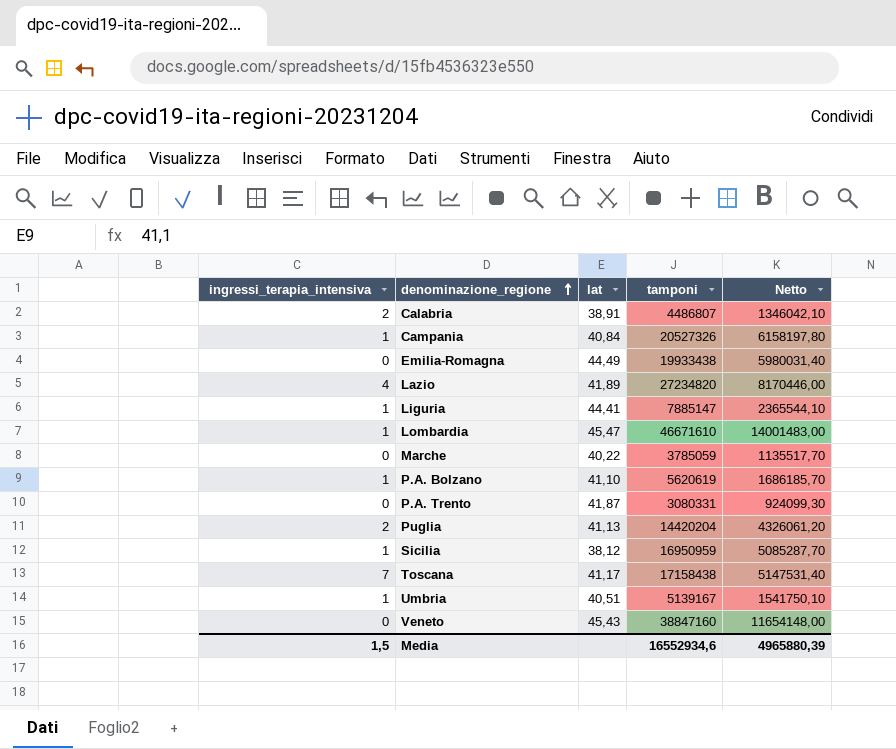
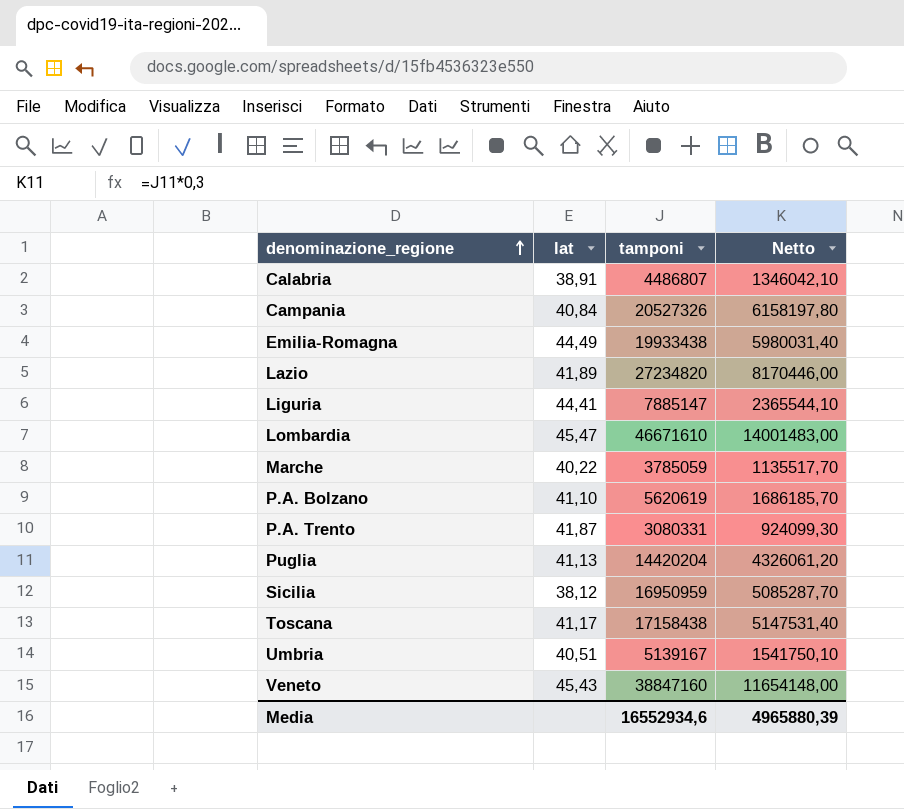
column ingressi_terapia_intensiva | position: 1 -> none

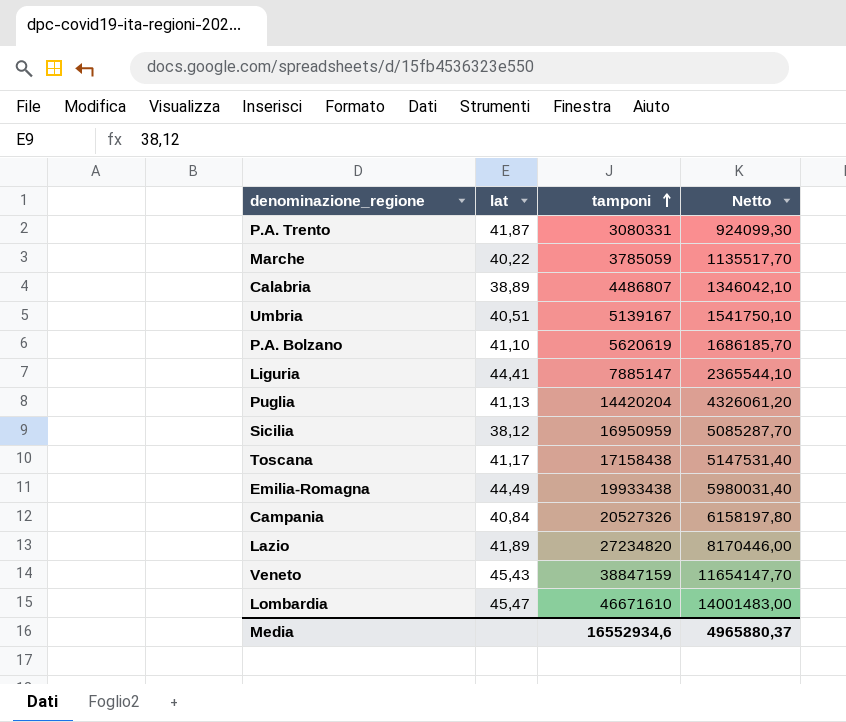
row order: denominazione_regione ascending -> tamponi ascending
Calabria | lat: 38,91 -> 38,89
Veneto | tamponi: 38847160 -> 38847159
Veneto | Netto: 11654148,00 -> 11654147,70
Media | Netto: 4965880,39 -> 4965880,37

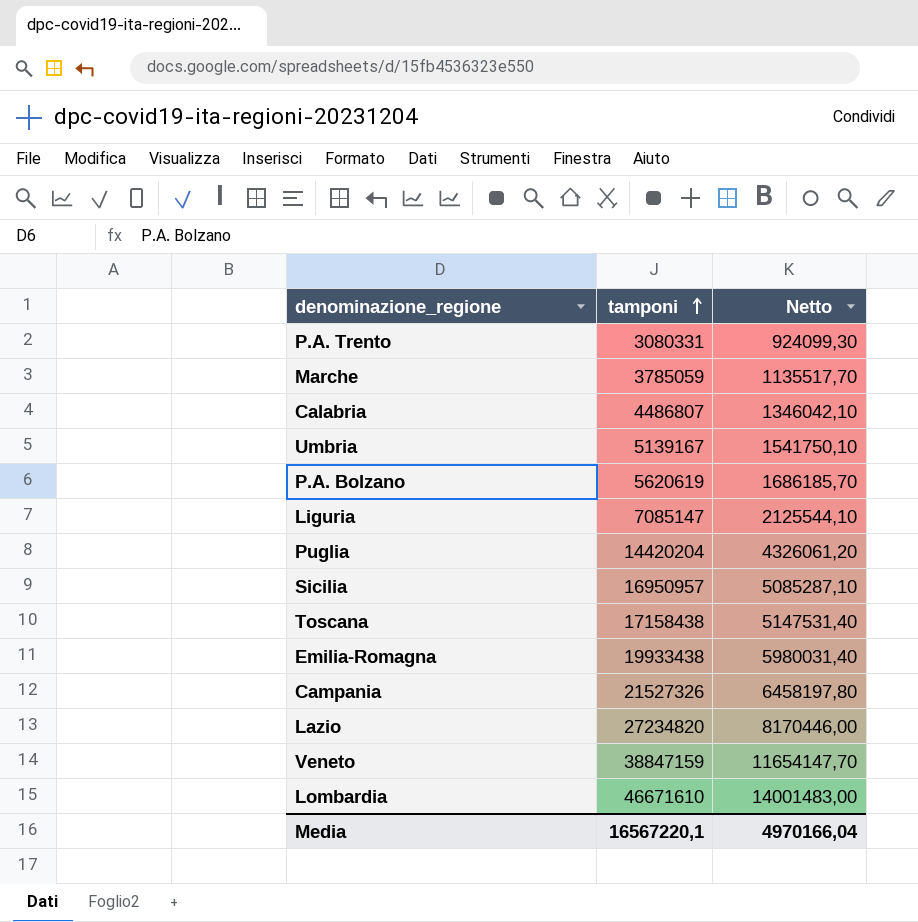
column lat | position: 2 -> none
Liguria | tamponi: 7885147 -> 7085147
Liguria | Netto: 2365544,10 -> 2125544,10
Sicilia | tamponi: 16950959 -> 16950957
Sicilia | Netto: 5085287,70 -> 5085287,10
Campania | tamponi: 20527326 -> 21527326
Campania | Netto: 6158197,80 -> 6458197,80
Media | tamponi: 16552934,6 -> 16567220,1
Media | Netto: 4965880,37 -> 4970166,04

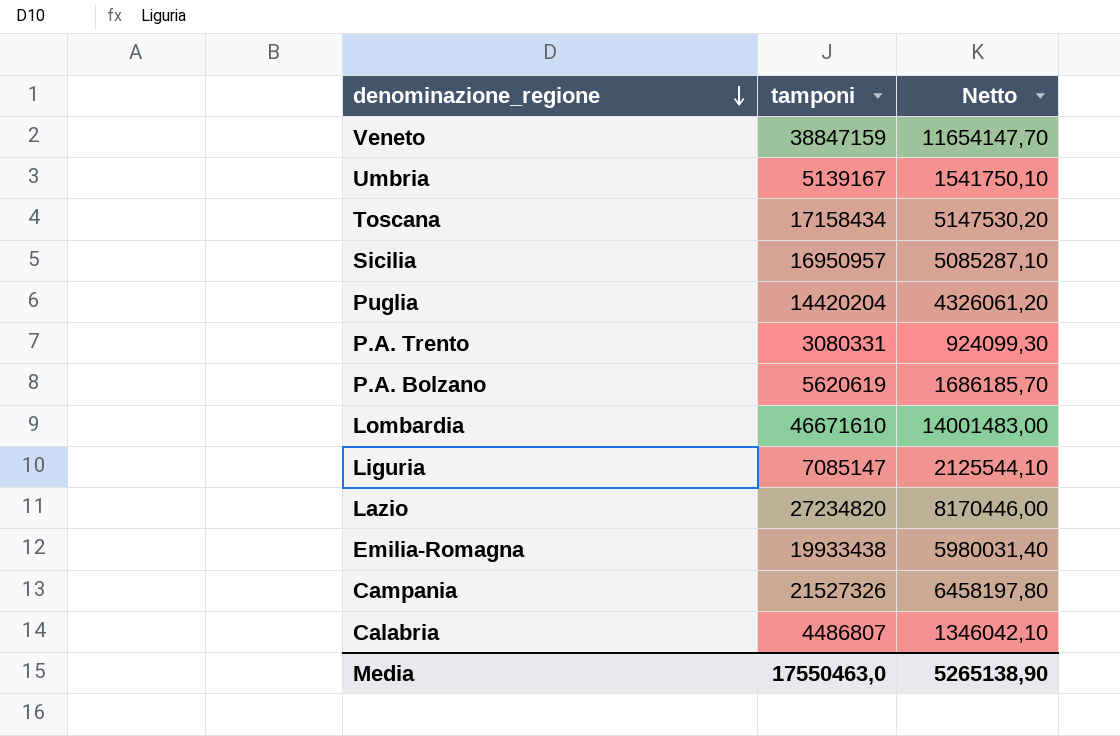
row order: tamponi ascending -> denominazione_regione descending
row Marche: 3785059 | 1135517,70 -> none
Toscana | tamponi: 17158438 -> 17158434
Toscana | Netto: 5147531,40 -> 5147530,20
Media | tamponi: 16567220,1 -> 17550463,0
Media | Netto: 4970166,04 -> 5265138,90

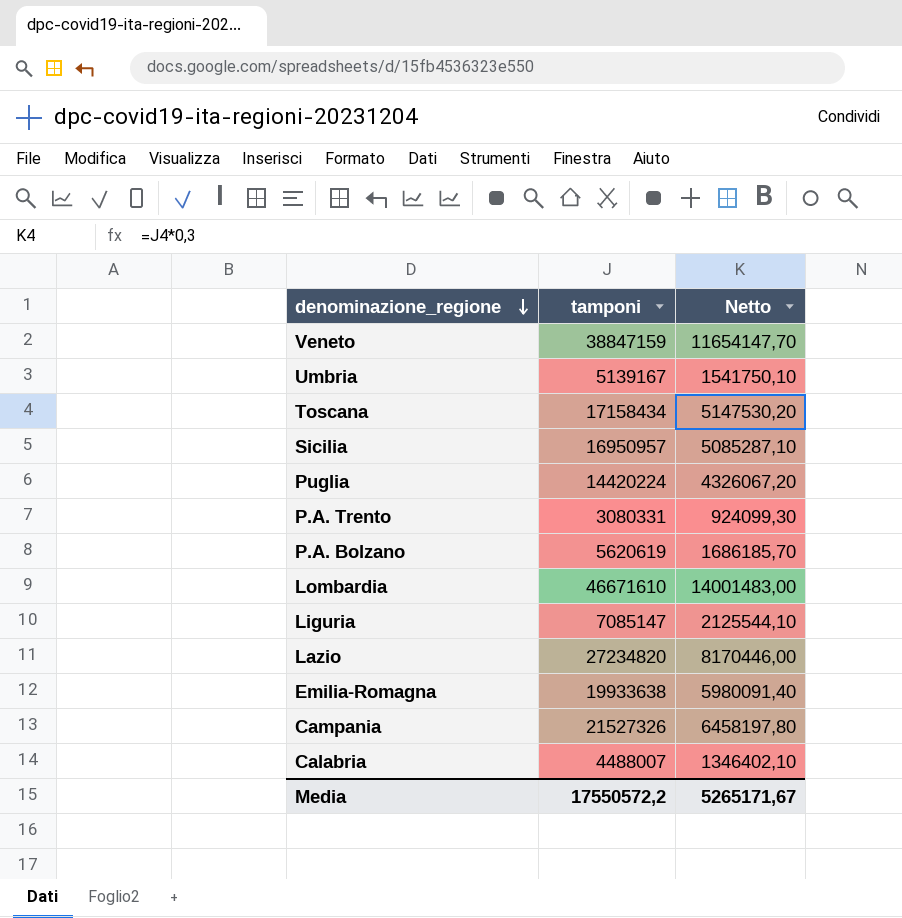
Puglia | tamponi: 14420204 -> 14420224
Puglia | Netto: 4326061,20 -> 4326067,20
Emilia-Romagna | tamponi: 19933438 -> 19933638
Emilia-Romagna | Netto: 5980031,40 -> 5980091,40
Calabria | tamponi: 4486807 -> 4488007
Calabria | Netto: 1346042,10 -> 1346402,10
Media | tamponi: 17550463,0 -> 17550572,2
Media | Netto: 5265138,90 -> 5265171,67

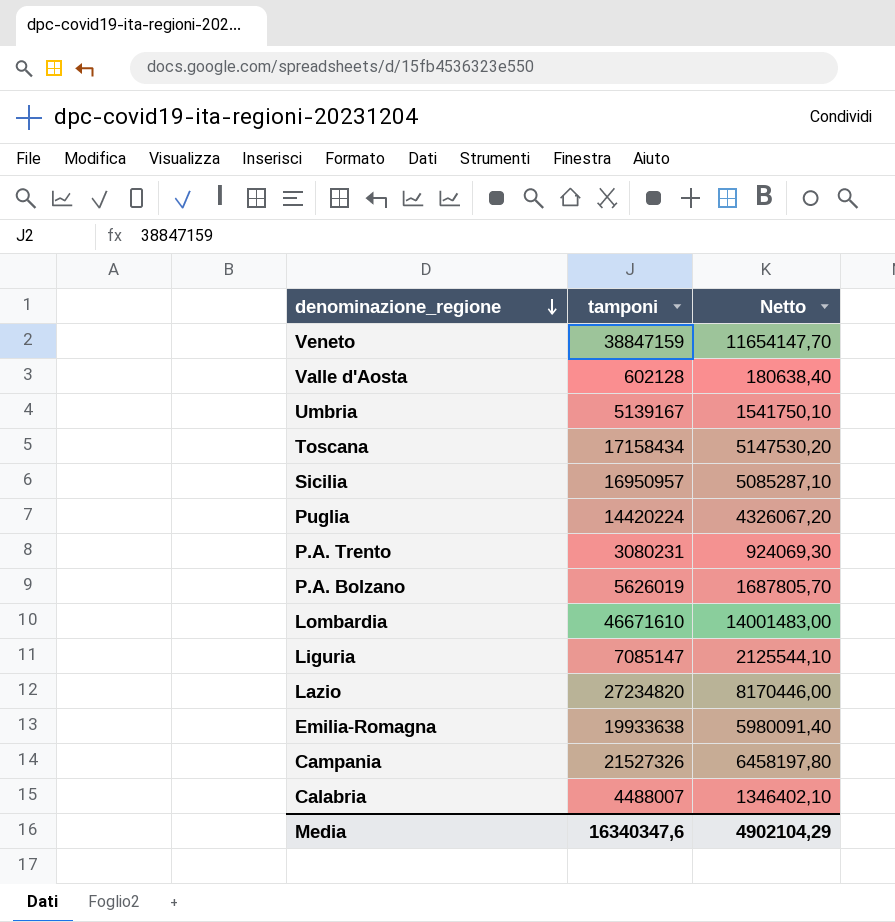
row Valle d'Aosta: none -> 602128 | 180638,40
P.A. Trento | tamponi: 3080331 -> 3080231
P.A. Trento | Netto: 924099,30 -> 924069,30
P.A. Bolzano | tamponi: 5620619 -> 5626019
P.A. Bolzano | Netto: 1686185,70 -> 1687805,70
Media | tamponi: 17550572,2 -> 16340347,6
Media | Netto: 5265171,67 -> 4902104,29

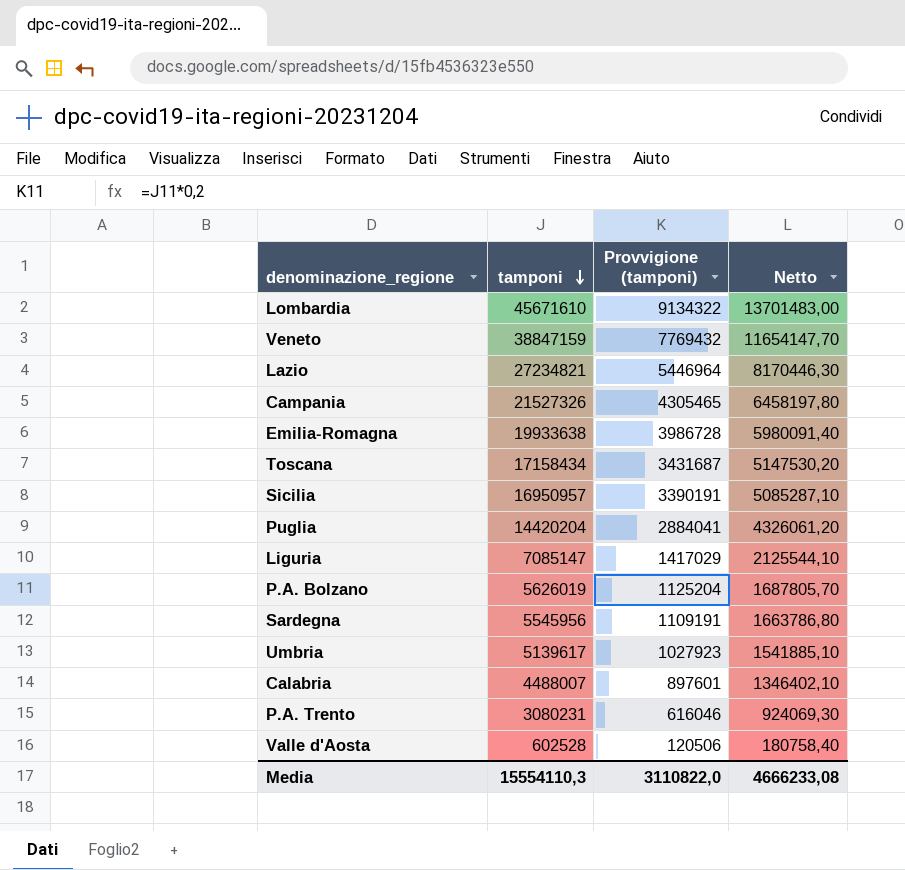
row order: denominazione_regione descending -> tamponi descending
column Provvigione (tamponi) | formula: none -> [tamponi] * 0,2
Lombardia | tamponi: 46671610 -> 45671610
Lombardia | Netto: 14001483,00 -> 13701483,00
Lazio | tamponi: 27234820 -> 27234821
Lazio | Netto: 8170446,00 -> 8170446,30
Puglia | tamponi: 14420224 -> 14420204
Puglia | Netto: 4326067,20 -> 4326061,20
row Sardegna: none -> 5545956 | 1109191 | 1663786,80
Umbria | tamponi: 5139167 -> 5139617
Umbria | Netto: 1541750,10 -> 1541885,10
Valle d'Aosta | tamponi: 602128 -> 602528
Valle d'Aosta | Netto: 180638,40 -> 180758,40
Media | tamponi: 16340347,6 -> 15554110,3
Media | Netto: 4902104,29 -> 4666233,08

